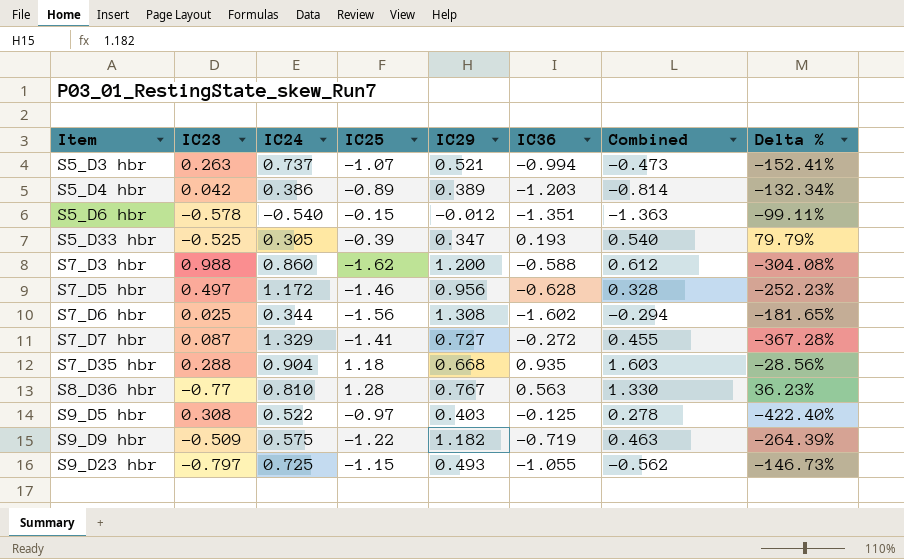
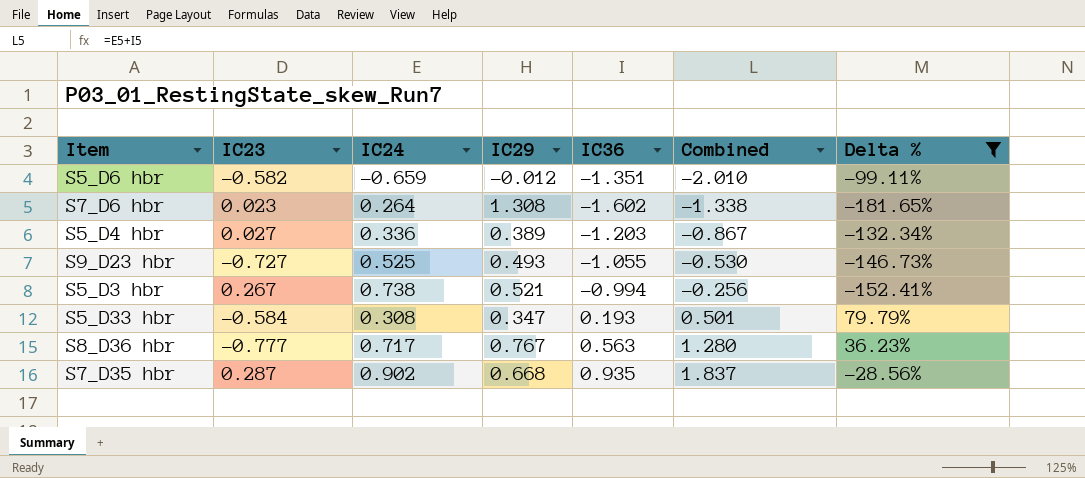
filter: none -> Delta % >= -181.65%
row order: Item ascending -> Combined ascending
column IC25 | position: 4 -> none
column Combined | formula: [IC29] + [IC36] -> [IC24] + [IC36]
S5_D6 hbr | IC23: -0.578 -> -0.582
S5_D6 hbr | IC24: -0.540 -> -0.659
S7_D6 hbr | IC23: 0.025 -> 0.023
S7_D6 hbr | IC24: 0.344 -> 0.264
S5_D4 hbr | IC23: 0.042 -> 0.027
S5_D4 hbr | IC24: 0.386 -> 0.336
S9_D23 hbr | IC23: -0.797 -> -0.727
S9_D23 hbr | IC24: 0.725 -> 0.525
S5_D3 hbr | IC23: 0.263 -> 0.267
S5_D3 hbr | IC24: 0.737 -> 0.738
S5_D33 hbr | IC23: -0.525 -> -0.584
S5_D33 hbr | IC24: 0.305 -> 0.308
S8_D36 hbr | IC23: -0.77 -> -0.777
S8_D36 hbr | IC24: 0.810 -> 0.717
S7_D35 hbr | IC23: 0.288 -> 0.287
S7_D35 hbr | IC24: 0.904 -> 0.902

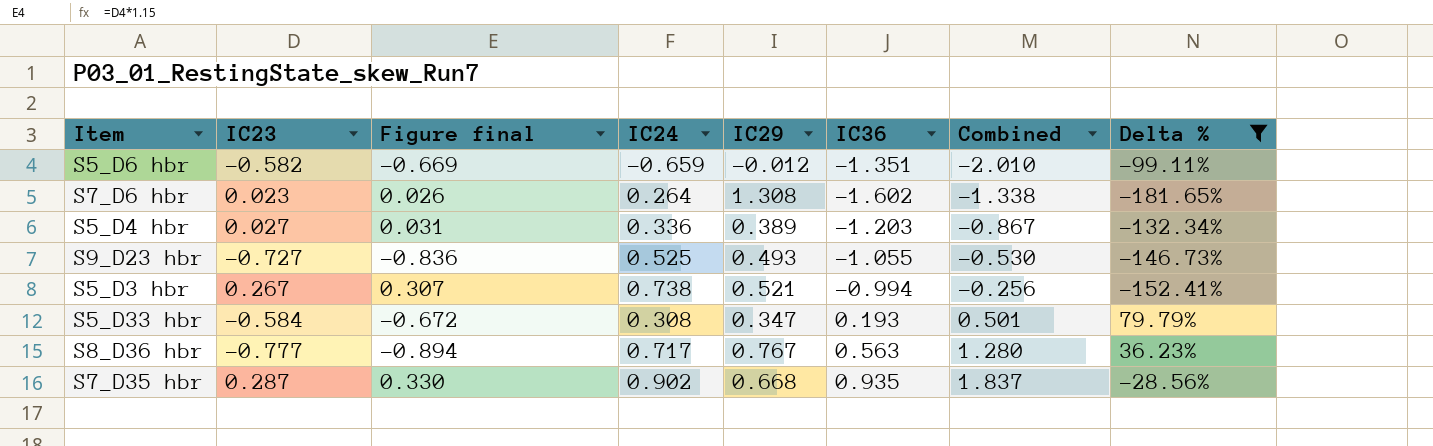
column Figure final | formula: none -> [IC23] * 1.15

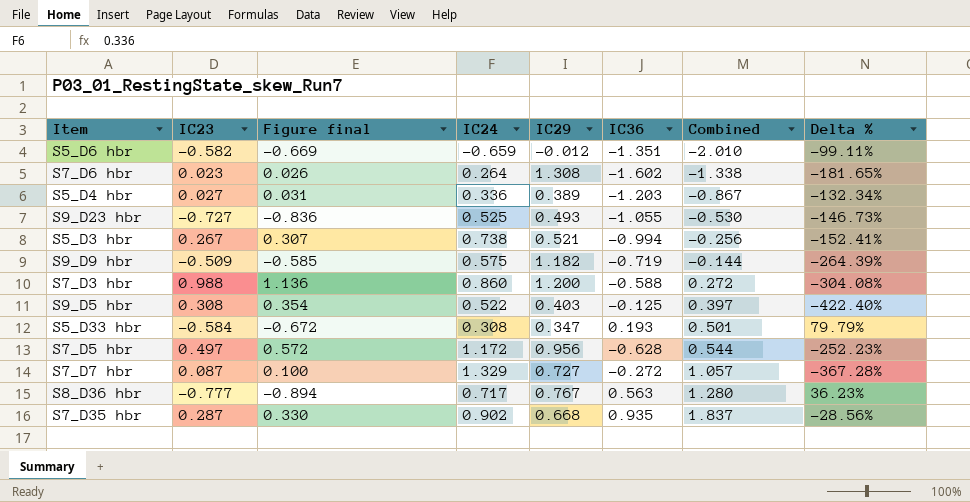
filter: Delta % >= -181.65% -> none

